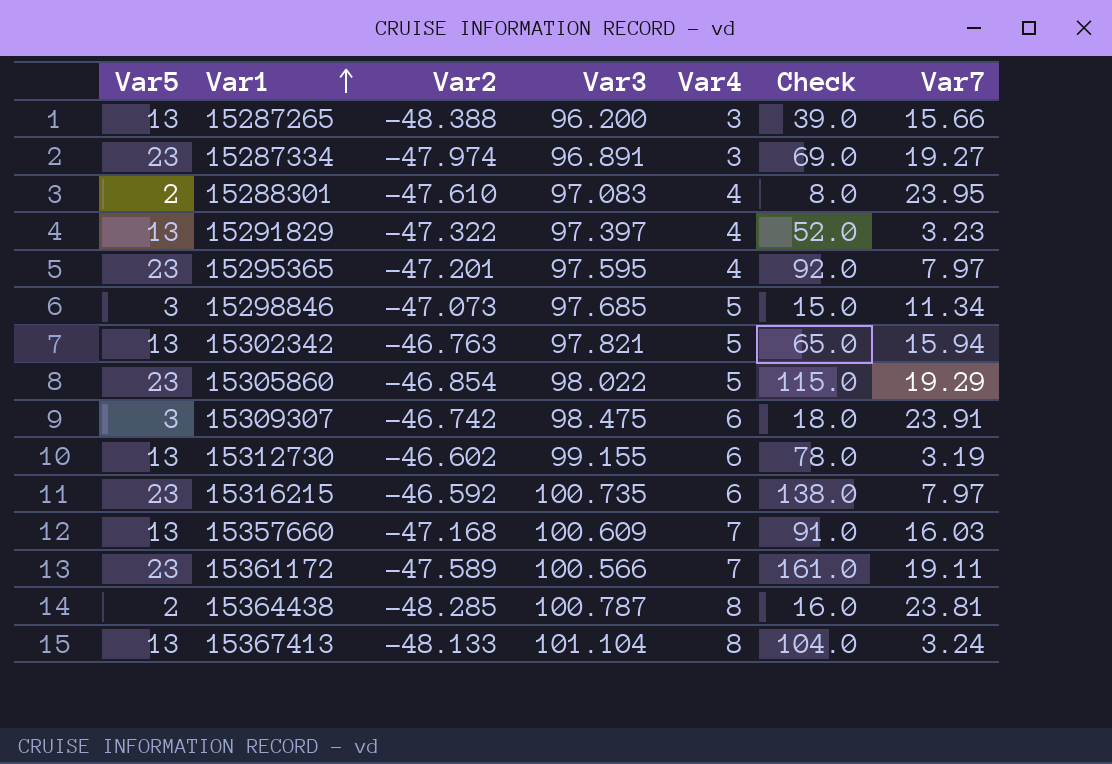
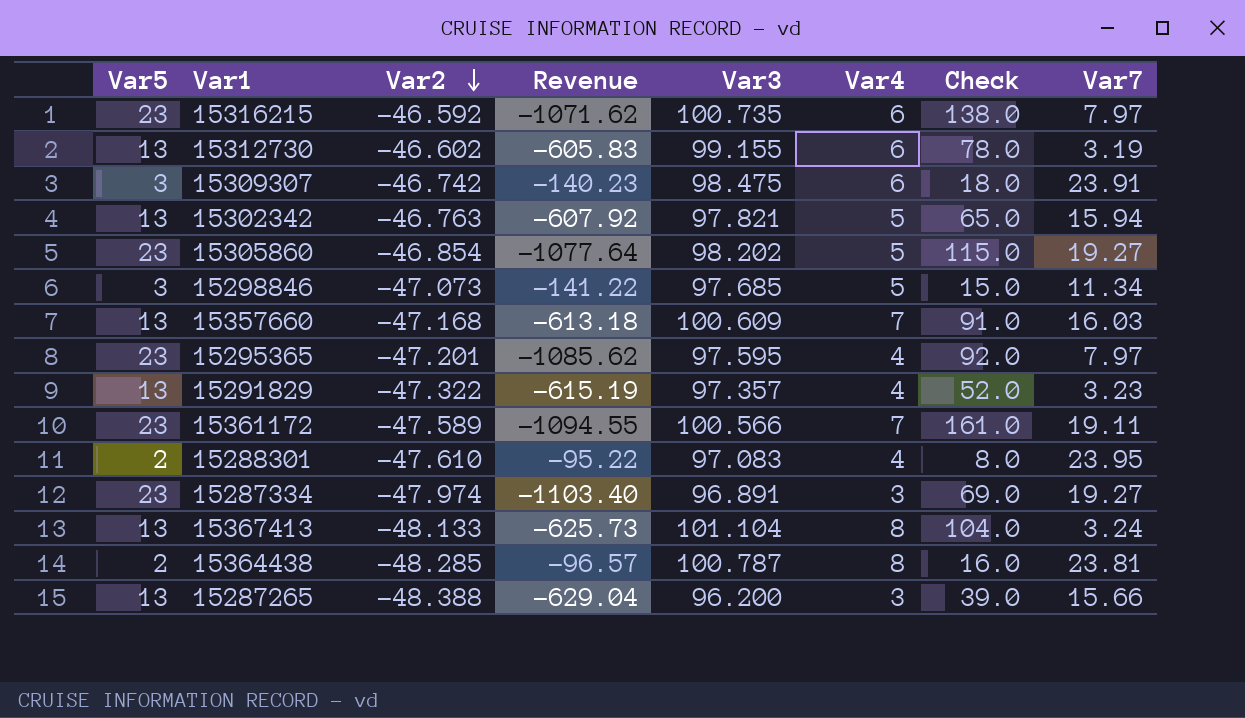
row order: Var1 ascending -> Var2 descending
column Revenue | formula: none -> [Var5] * [Var2]
15305860 | Var3: 98.022 -> 98.202
15305860 | Var7: 19.29 -> 19.27
15291829 | Var3: 97.397 -> 97.357

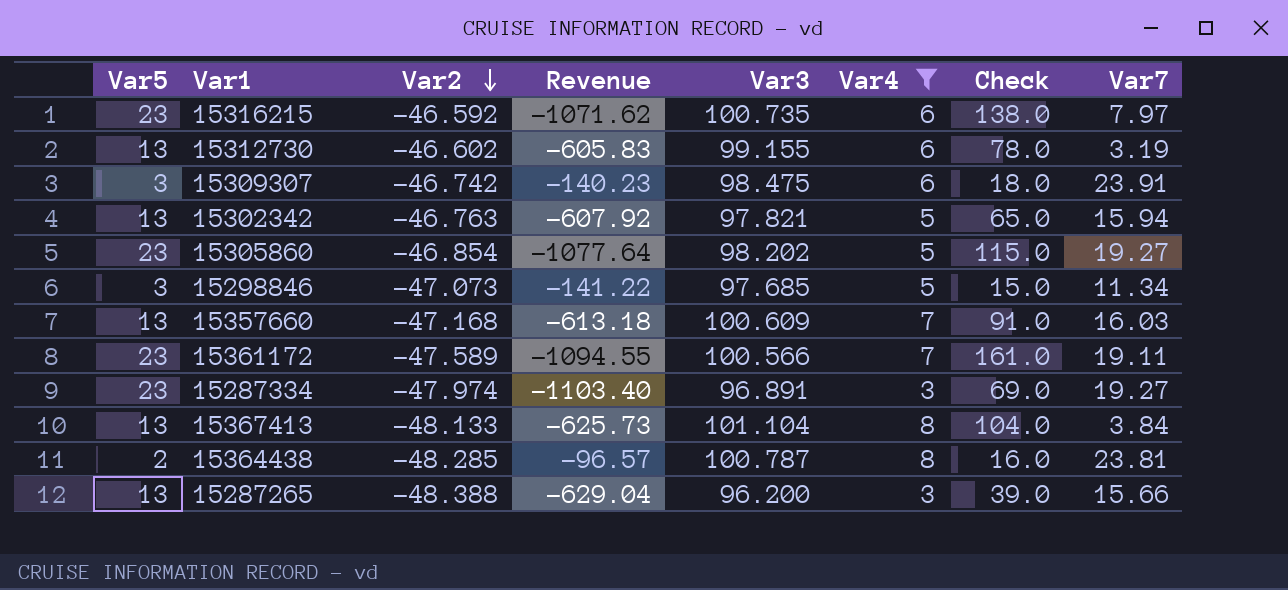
filter: none -> Var4 != 4
15367413 | Var7: 3.24 -> 3.84

